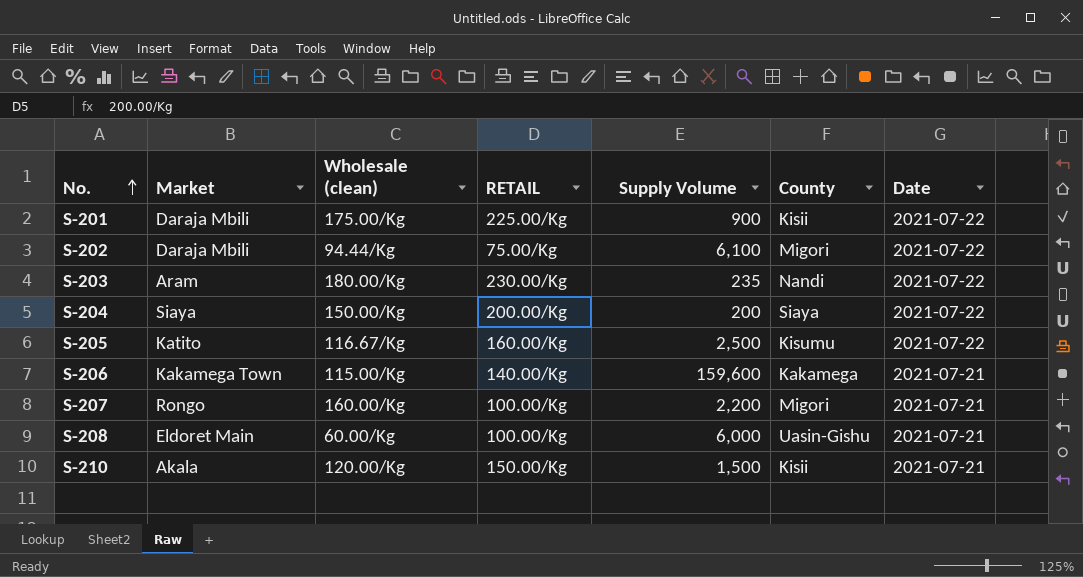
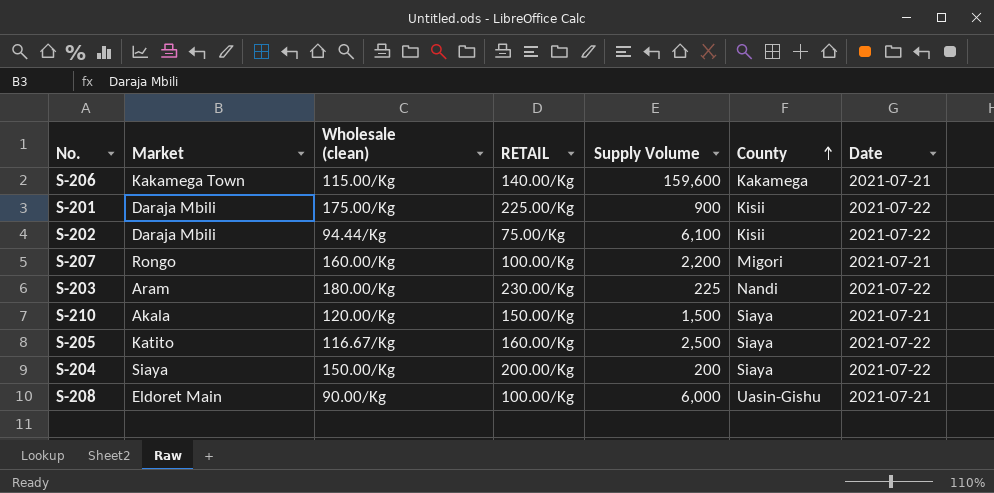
row order: No. ascending -> County ascending
S-202 | County: Migori -> Kisii
S-203 | Supply Volume: 235 -> 225
S-210 | County: Kisii -> Siaya
S-205 | County: Kisumu -> Siaya
S-208 | Wholesale (clean): 60.00/Kg -> 90.00/Kg

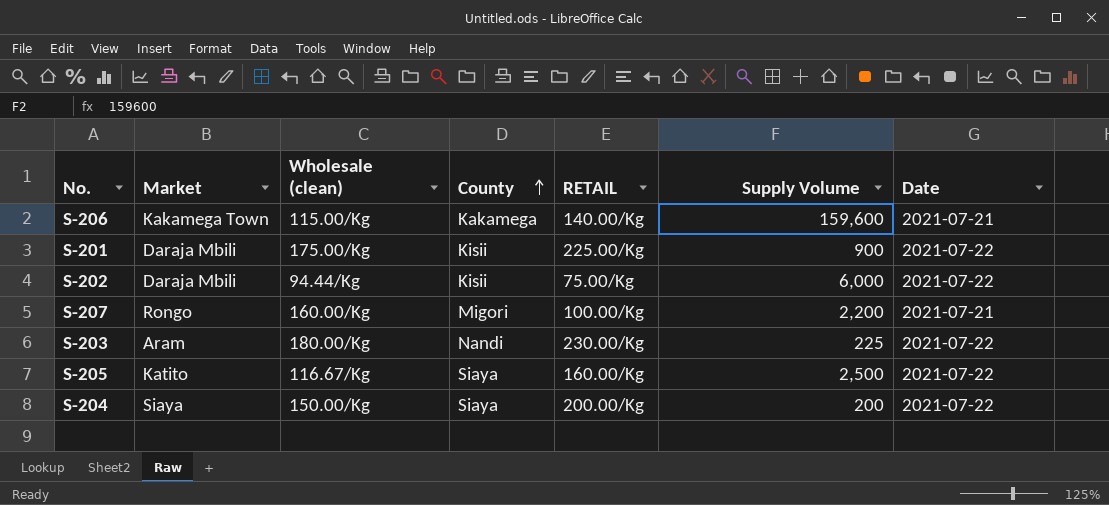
column County | position: 6 -> 4
row S-210: Akala | 120.00/Kg | 150.00/Kg | 1,500 | Siaya | 2021-07-21 -> none
row S-208: Eldoret Main | 90.00/Kg | 100.00/Kg | 6,000 | Uasin-Gishu | 2021-07-21 -> none
S-202 | Supply Volume: 6,100 -> 6,000

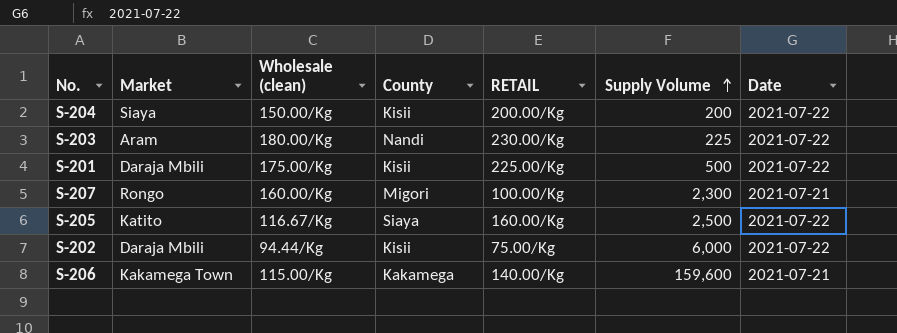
row order: County ascending -> Supply Volume ascending
S-204 | County: Siaya -> Kisii
S-201 | Supply Volume: 900 -> 500
S-207 | Supply Volume: 2,200 -> 2,300

